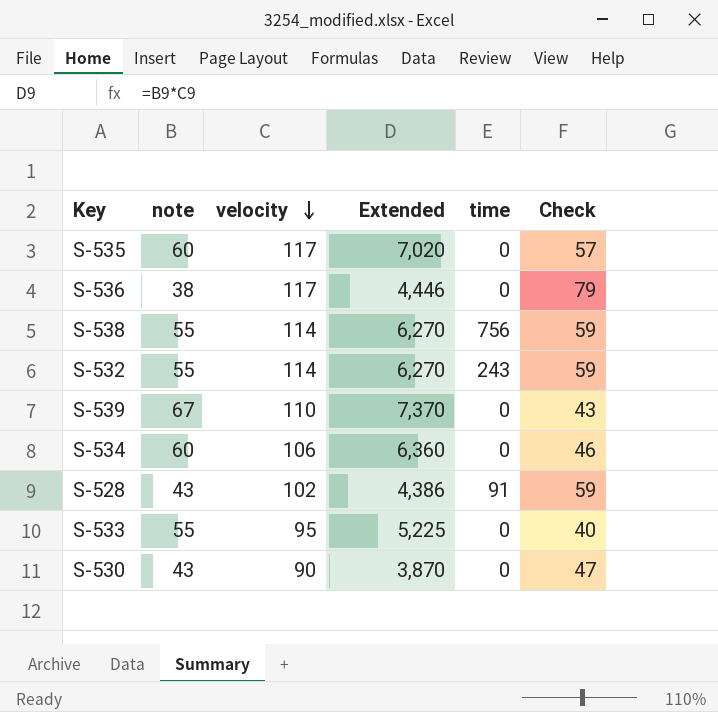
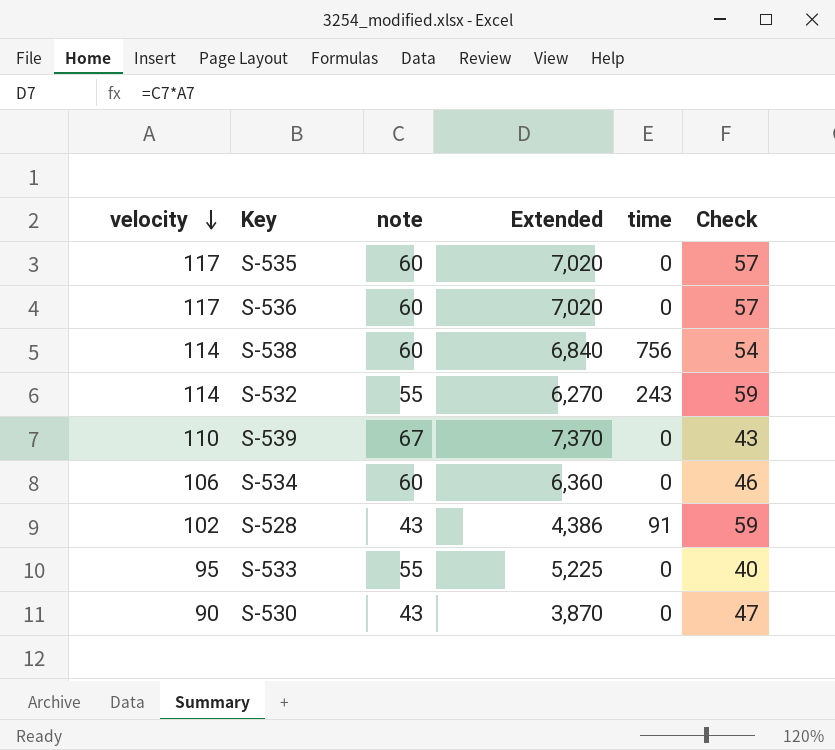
column velocity | position: 3 -> 1
S-536 | note: 38 -> 60
S-536 | Extended: 4,446 -> 7,020
S-536 | Check: 79 -> 57
S-538 | note: 55 -> 60
S-538 | Extended: 6,270 -> 6,840
S-538 | Check: 59 -> 54

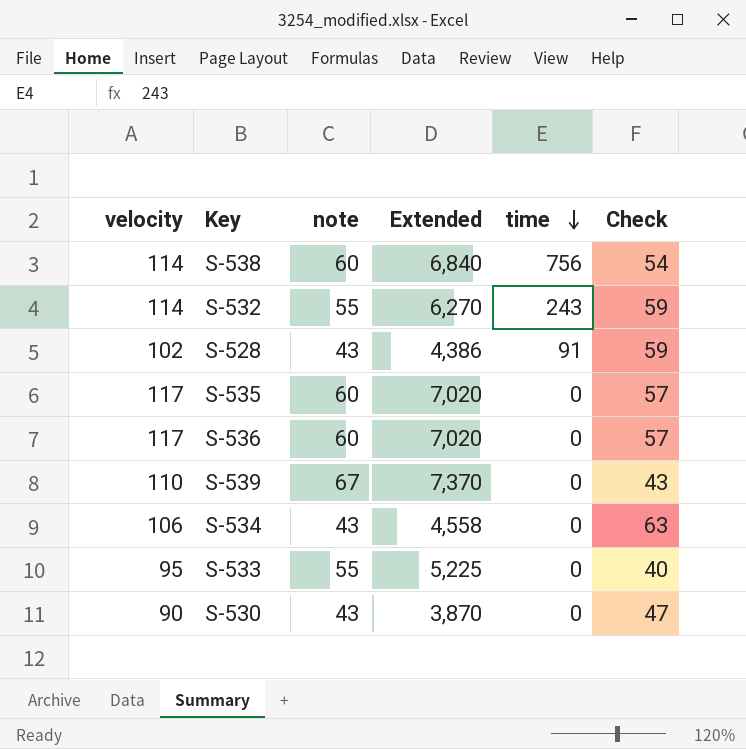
row order: velocity descending -> time descending
S-534 | note: 60 -> 43
S-534 | Extended: 6,360 -> 4,558
S-534 | Check: 46 -> 63

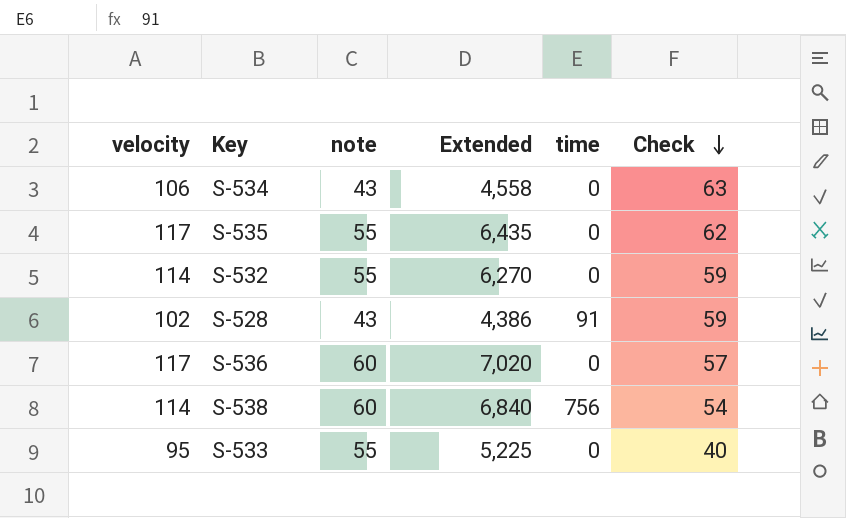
row order: time descending -> Check descending
row S-539: 110 | 67 | 7,370 | 0 | 43 -> none
row S-530: 90 | 43 | 3,870 | 0 | 47 -> none
S-535 | note: 60 -> 55
S-535 | Extended: 7,020 -> 6,435
S-535 | Check: 57 -> 62
S-532 | time: 243 -> 0

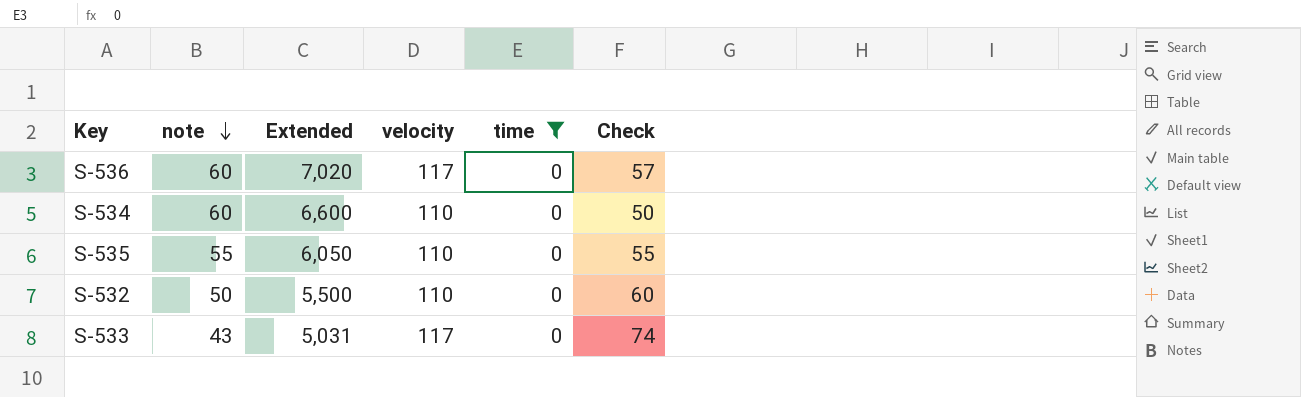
filter: none -> time = 0
row order: Check descending -> note descending
column velocity | position: 1 -> 4
S-534 | note: 43 -> 60
S-534 | Extended: 4,558 -> 6,600
S-534 | velocity: 106 -> 110
S-534 | Check: 63 -> 50
S-535 | Extended: 6,435 -> 6,050
S-535 | velocity: 117 -> 110
S-535 | Check: 62 -> 55
S-532 | note: 55 -> 50
S-532 | Extended: 6,270 -> 5,500
S-532 | velocity: 114 -> 110
S-532 | Check: 59 -> 60
S-533 | note: 55 -> 43
S-533 | Extended: 5,225 -> 5,031
S-533 | velocity: 95 -> 117
S-533 | Check: 40 -> 74

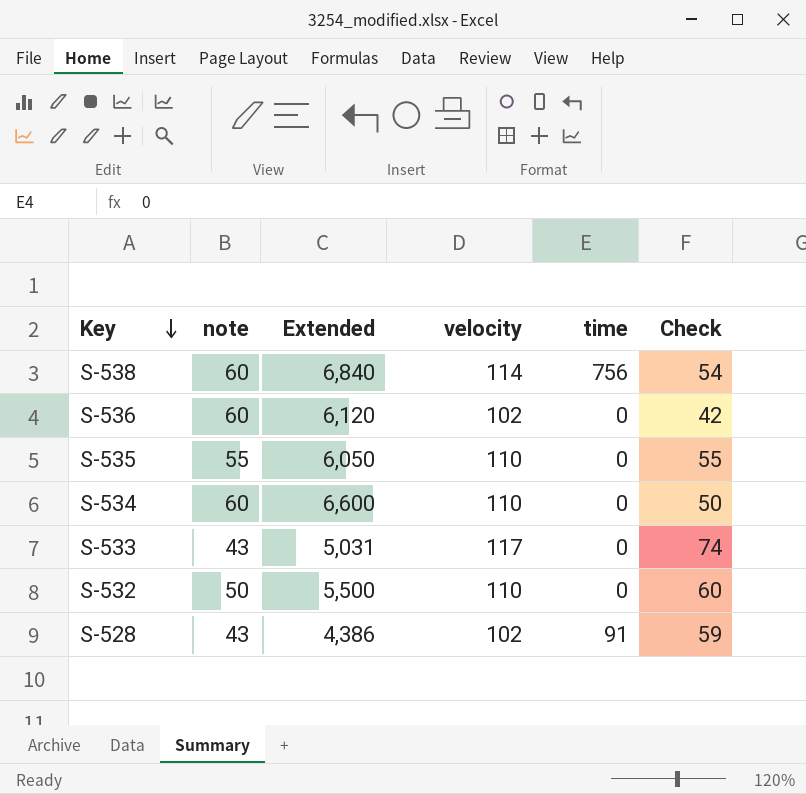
filter: time = 0 -> none
row order: note descending -> Key descending
S-536 | Extended: 7,020 -> 6,120
S-536 | velocity: 117 -> 102
S-536 | Check: 57 -> 42

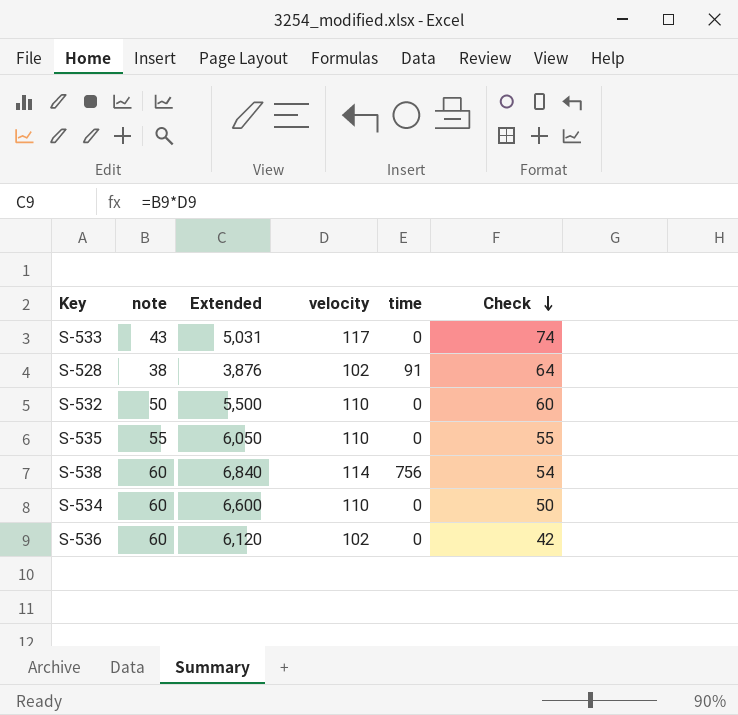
row order: Key descending -> Check descending
S-528 | note: 43 -> 38
S-528 | Extended: 4,386 -> 3,876
S-528 | Check: 59 -> 64

